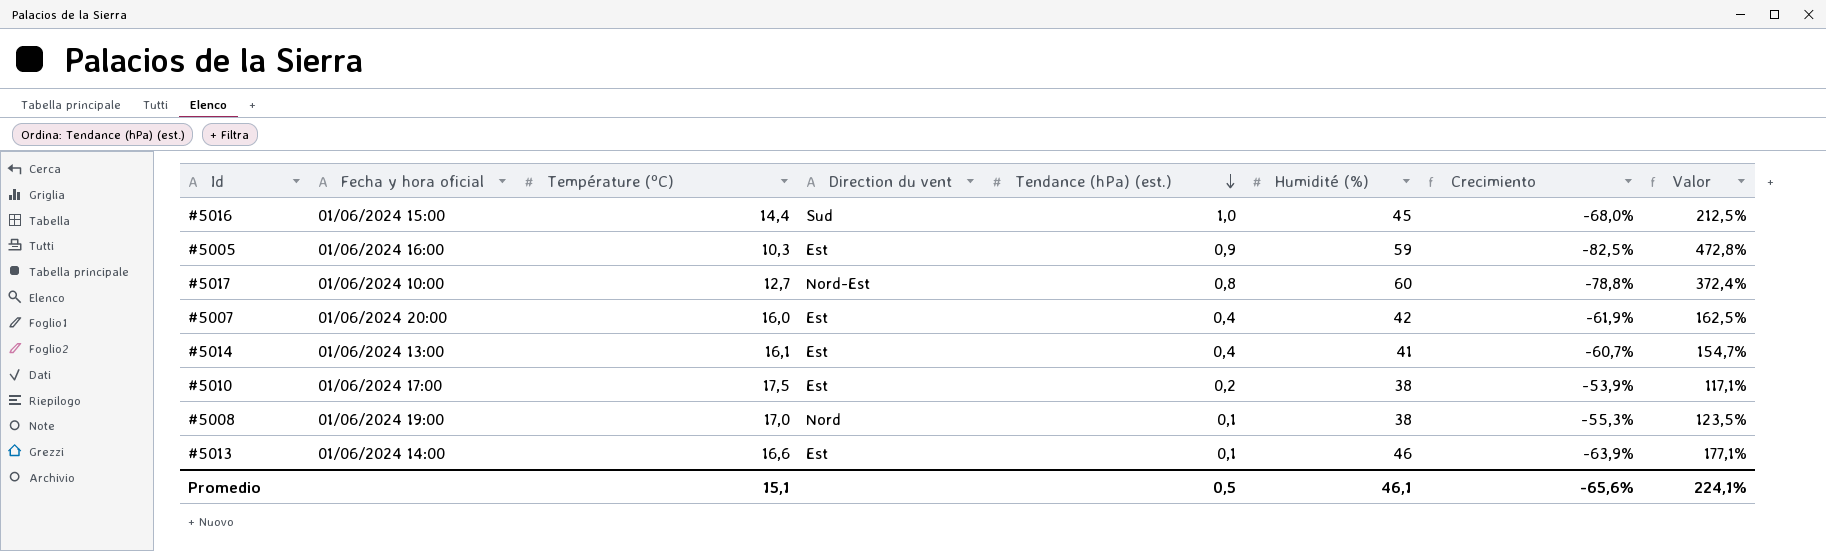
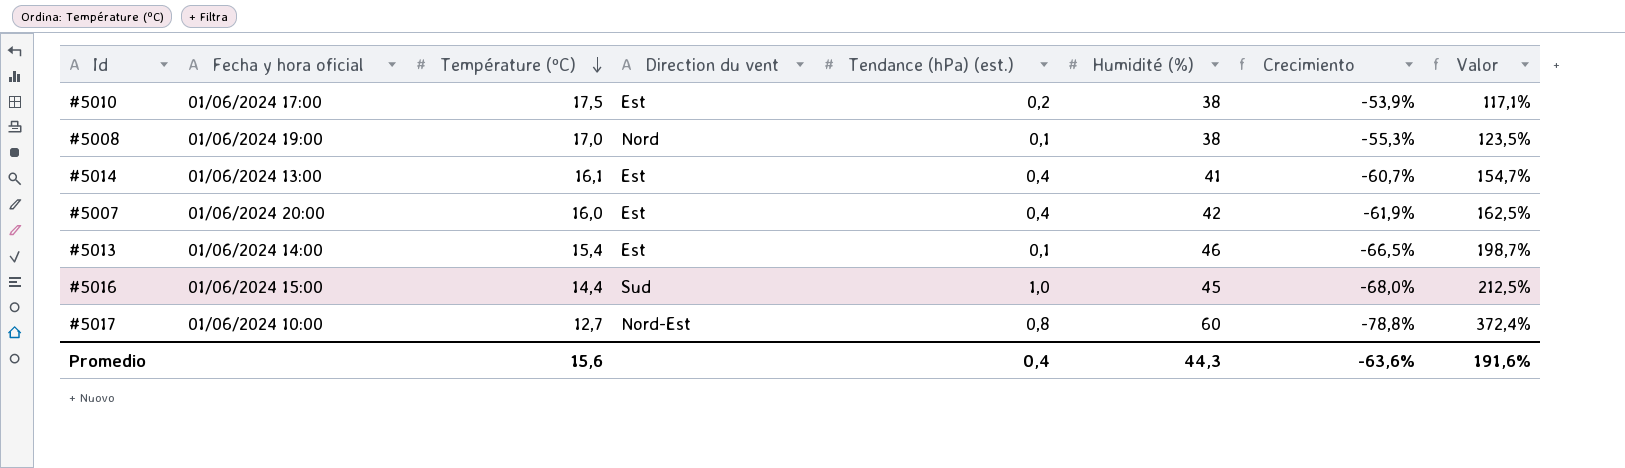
row order: Tendance (hPa) (est.) descending -> Température (ºC) descending
row #5005: 01/06/2024 16:00 | 10,3 | Est | 0,9 | 59 | -82,5% | 472,8% -> none
#5013 | Température (ºC): 16,6 -> 15,4
#5013 | Crecimiento: -63,9% -> -66,5%
#5013 | Valor: 177,1% -> 198,7%
Promedio | Température (ºC): 15,1 -> 15,6
Promedio | Tendance (hPa) (est.): 0,5 -> 0,4
Promedio | Humidité (%): 46,1 -> 44,3
Promedio | Crecimiento: -65,6% -> -63,6%
Promedio | Valor: 224,1% -> 191,6%

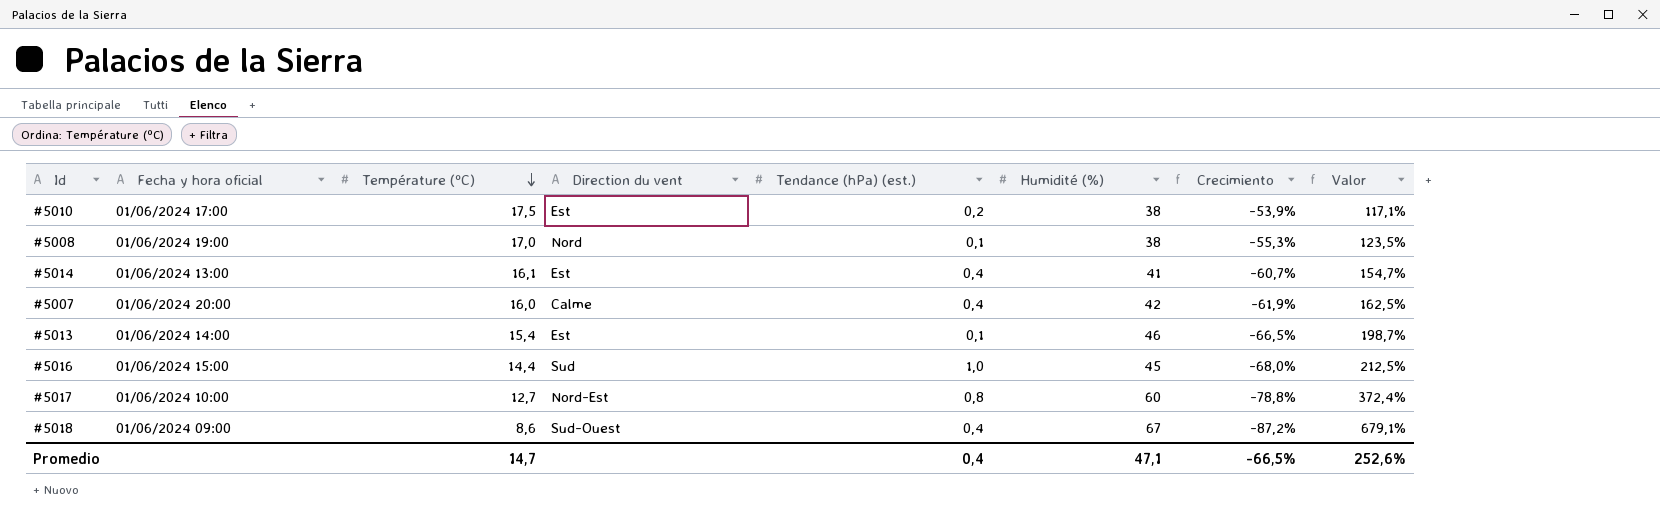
#5007 | Direction du vent: Est -> Calme
row #5018: none -> 01/06/2024 09:00 | 8,6 | Sud-Ouest | 0,4 | 67 | -87,2% | 679,1%
Promedio | Température (ºC): 15,6 -> 14,7
Promedio | Humidité (%): 44,3 -> 47,1
Promedio | Crecimiento: -63,6% -> -66,5%
Promedio | Valor: 191,6% -> 252,6%

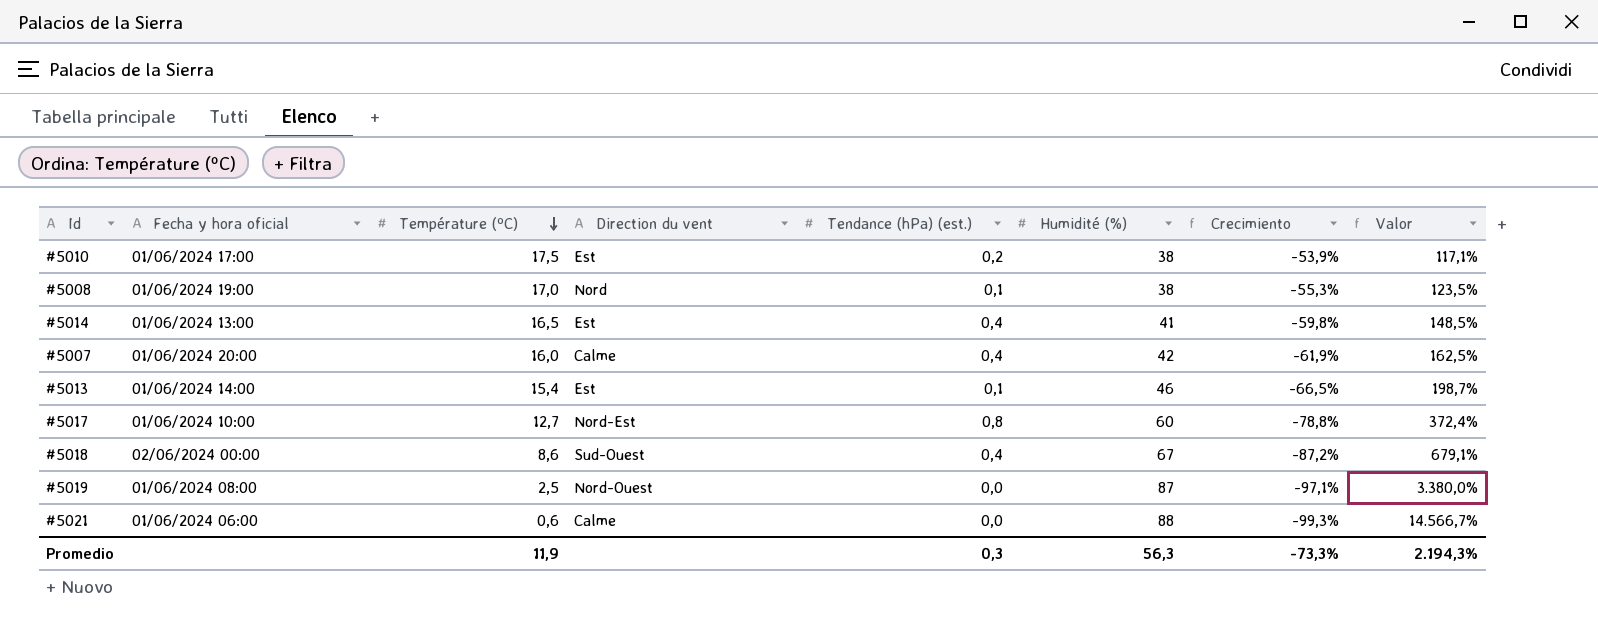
row #5016: 01/06/2024 15:00 | 14,4 | Sud | 1,0 | 45 | -68,0% | 212,5% -> none
#5014 | Température (ºC): 16,1 -> 16,5
#5014 | Crecimiento: -60,7% -> -59,8%
#5014 | Valor: 154,7% -> 148,5%
#5018 | Fecha y hora oficial: 01/06/2024 09:00 -> 02/06/2024 00:00
row #5019: none -> 01/06/2024 08:00 | 2,5 | Nord-Ouest | 0,0 | 87 | -97,1% | 3.380,0%
row #5021: none -> 01/06/2024 06:00 | 0,6 | Calme | 0,0 | 88 | -99,3% | 14.566,7%
Promedio | Température (ºC): 14,7 -> 11,9
Promedio | Tendance (hPa) (est.): 0,4 -> 0,3
Promedio | Humidité (%): 47,1 -> 56,3
Promedio | Crecimiento: -66,5% -> -73,3%
Promedio | Valor: 252,6% -> 2.194,3%

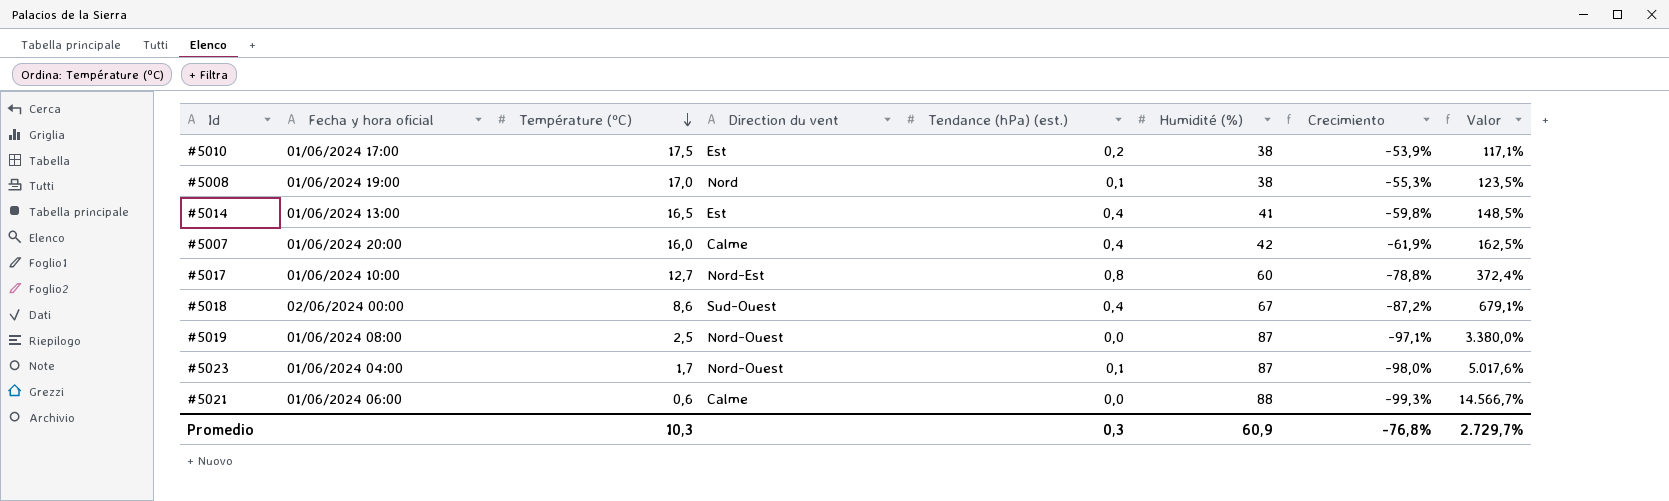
row #5013: 01/06/2024 14:00 | 15,4 | Est | 0,1 | 46 | -66,5% | 198,7% -> none
row #5023: none -> 01/06/2024 04:00 | 1,7 | Nord-Ouest | 0,1 | 87 | -98,0% | 5.017,6%
Promedio | Température (ºC): 11,9 -> 10,3
Promedio | Humidité (%): 56,3 -> 60,9
Promedio | Crecimiento: -73,3% -> -76,8%
Promedio | Valor: 2.194,3% -> 2.729,7%

